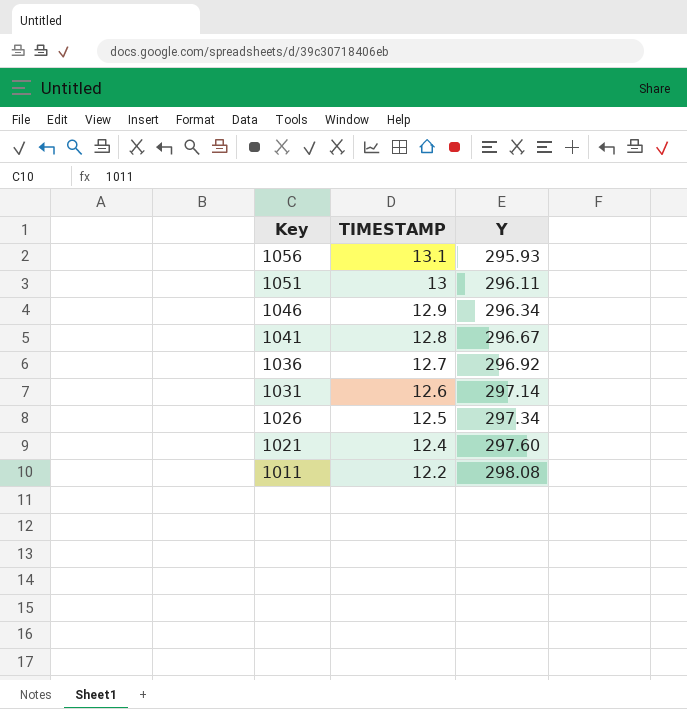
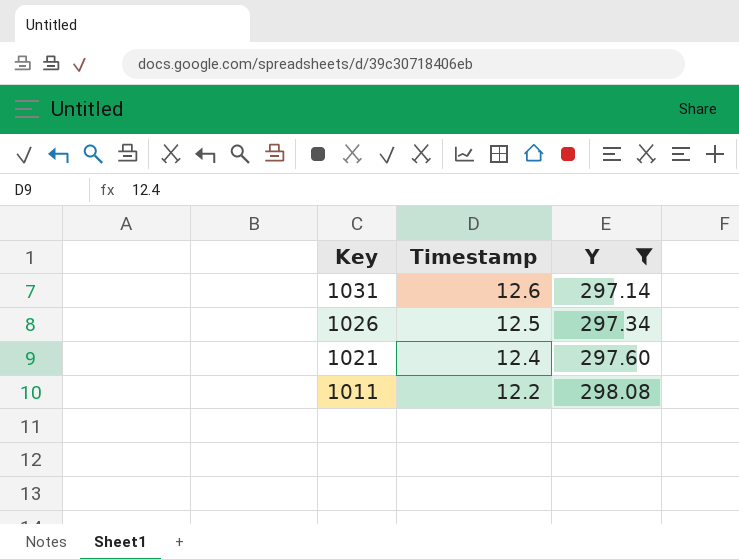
filter: none -> Y >= 297.14
column name: TIMESTAMP -> Timestamp

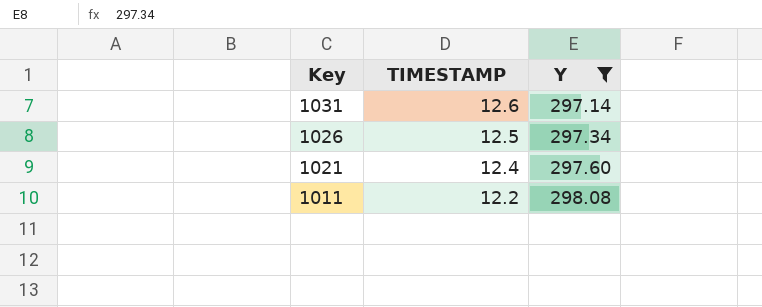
column name: Timestamp -> TIMESTAMP

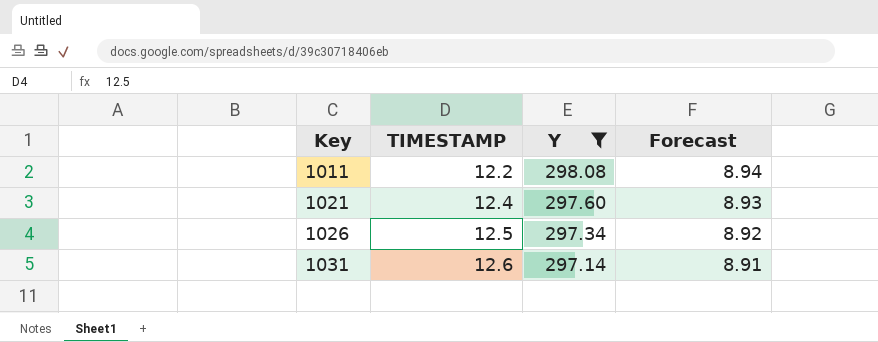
row order: Key descending -> Key ascending
column Forecast | formula: none -> [Y] * 0.03

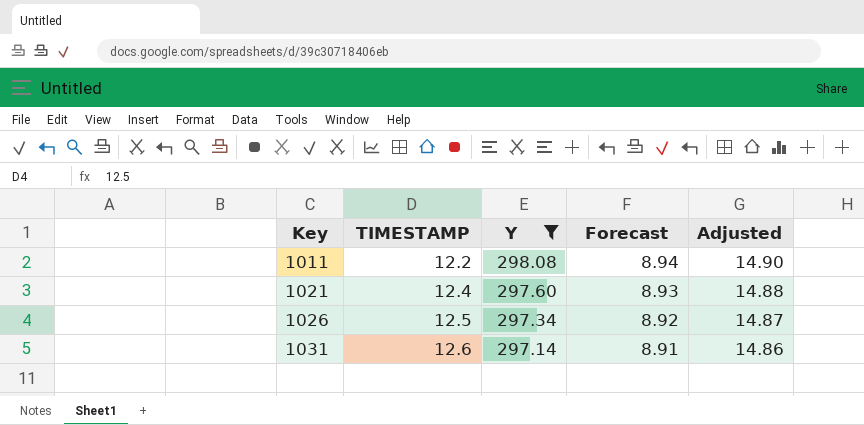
column Adjusted | formula: none -> [Y] * 0.05

